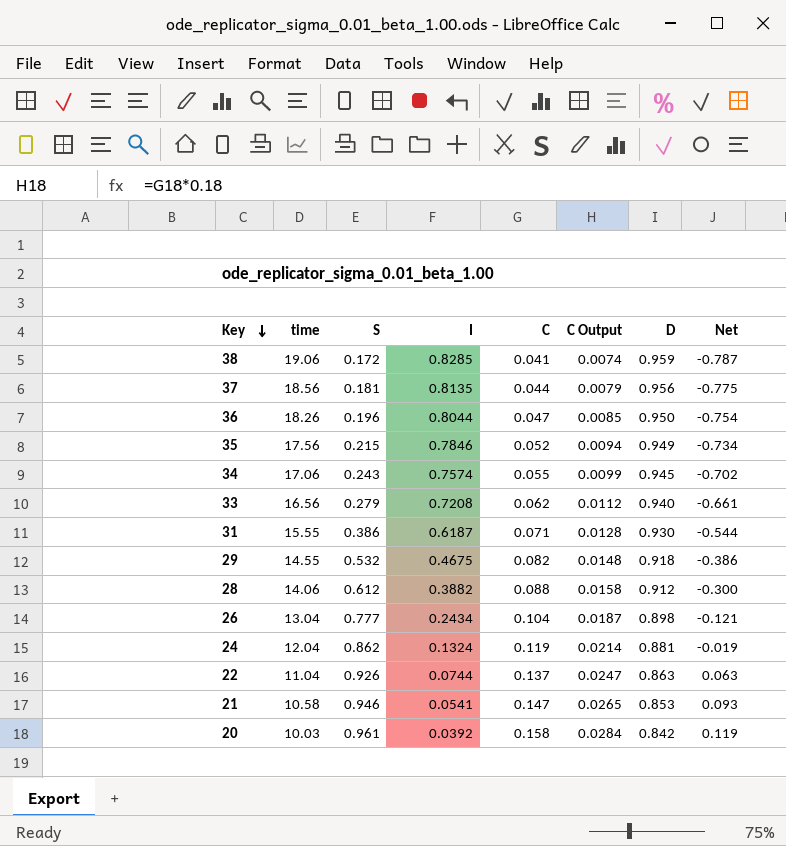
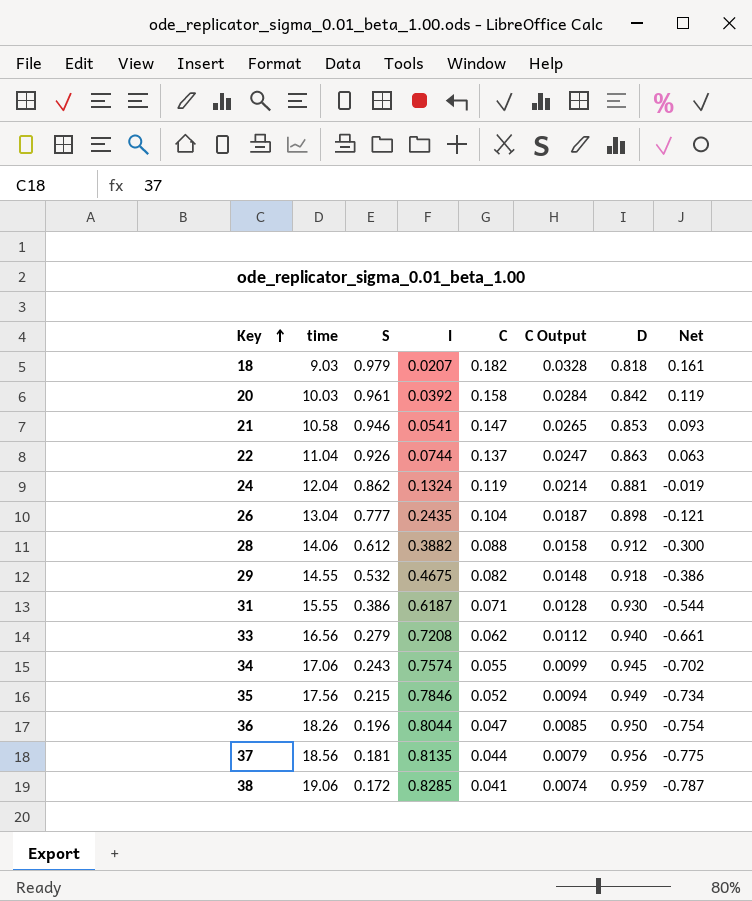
row order: Key descending -> Key ascending
row 18: none -> 9.03 | 0.979 | 0.0207 | 0.182 | 0.0328 | 0.818 | 0.161
26 | I: 0.2434 -> 0.2435

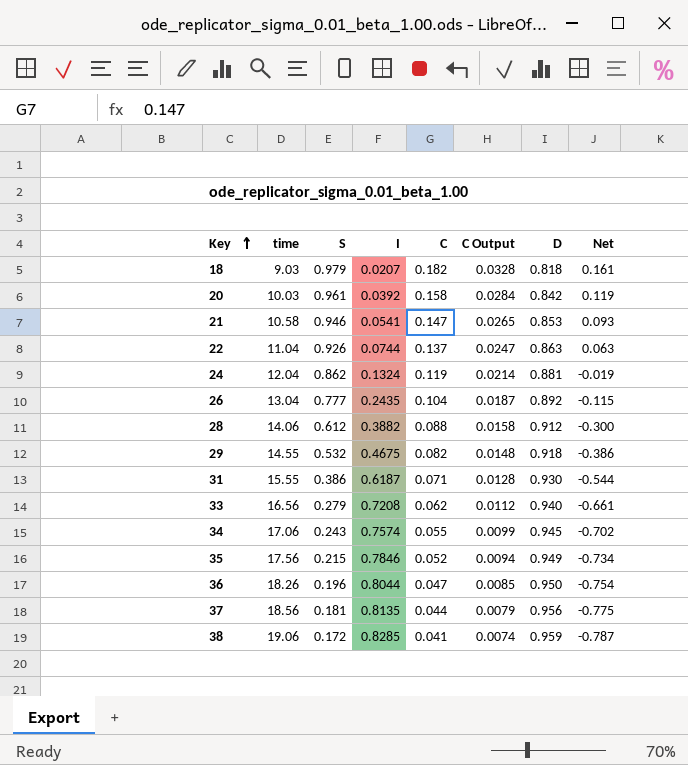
26 | D: 0.898 -> 0.892
26 | Net: -0.121 -> -0.115

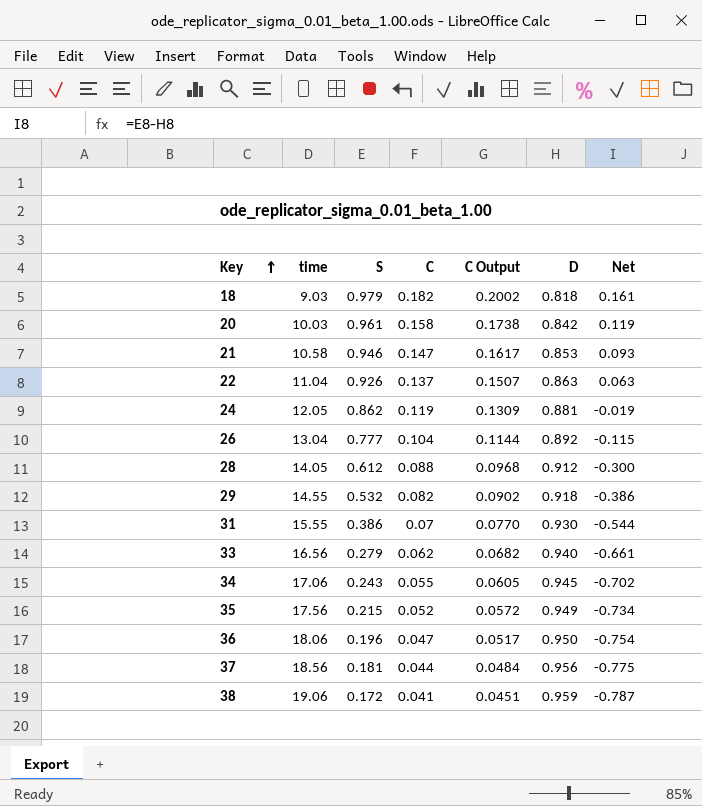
column I | position: 4 -> none
column C Output | formula: [C] * 0.18 -> [C] * 1.1
24 | time: 12.04 -> 12.05
28 | time: 14.06 -> 14.05
31 | C: 0.071 -> 0.07
36 | time: 18.26 -> 18.06

